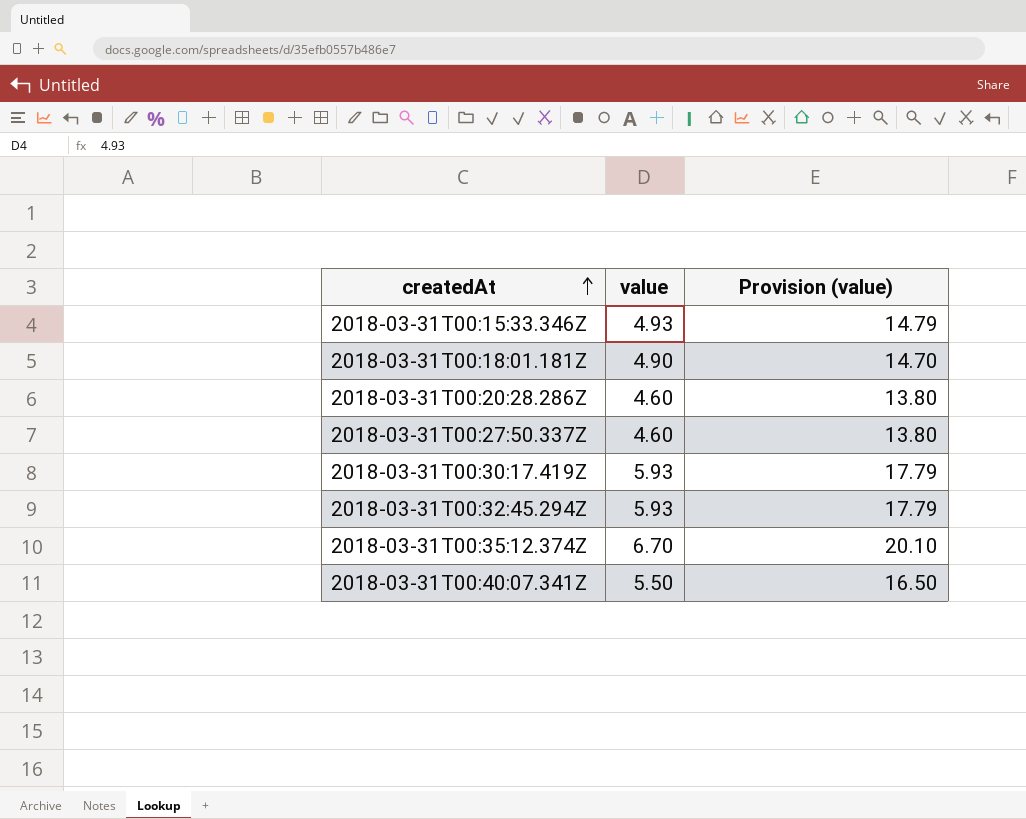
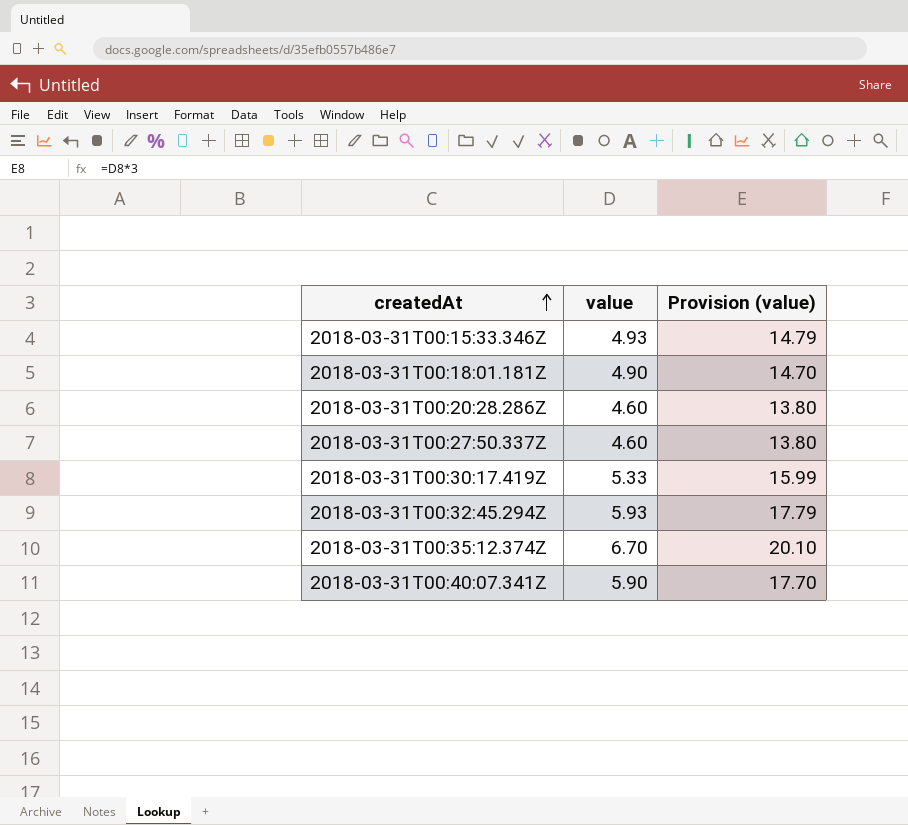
2018-03-31T00:30:17.419Z | value: 5.93 -> 5.33
2018-03-31T00:30:17.419Z | Provision (value): 17.79 -> 15.99
2018-03-31T00:40:07.341Z | value: 5.50 -> 5.90
2018-03-31T00:40:07.341Z | Provision (value): 16.50 -> 17.70

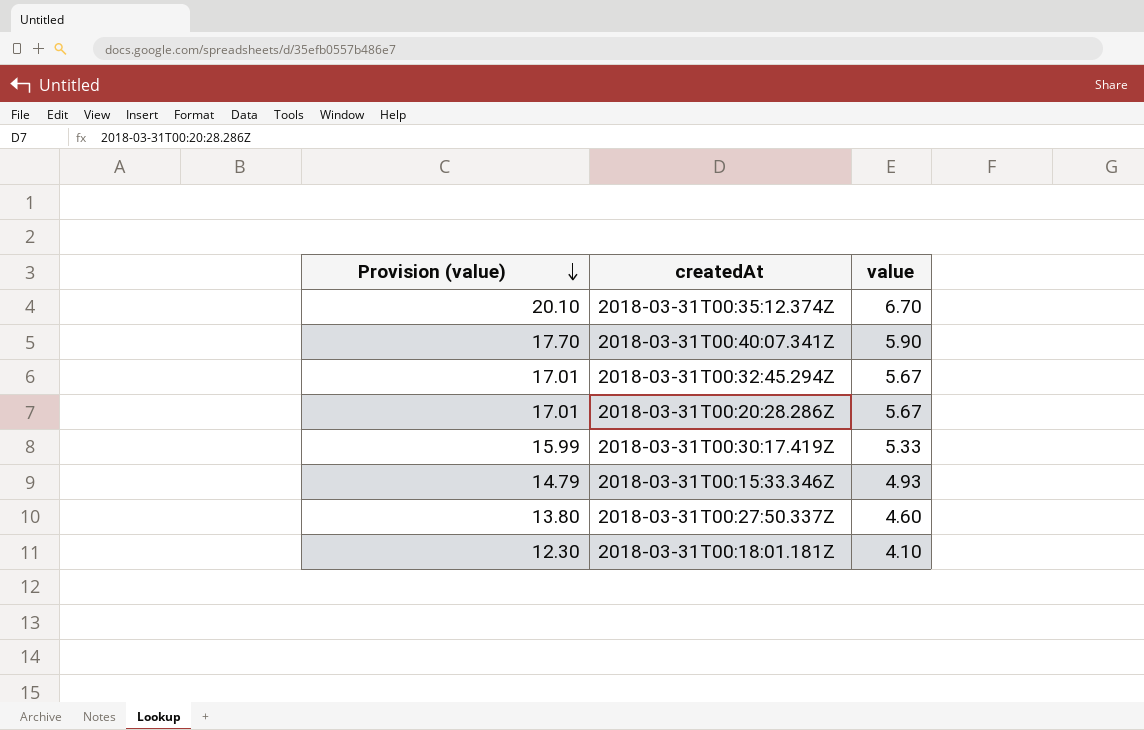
row order: createdAt ascending -> Provision (value) descending
column Provision (value) | position: 3 -> 1
2018-03-31T00:32:45.294Z | Provision (value): 17.79 -> 17.01
2018-03-31T00:32:45.294Z | value: 5.93 -> 5.67
2018-03-31T00:20:28.286Z | Provision (value): 13.80 -> 17.01
2018-03-31T00:20:28.286Z | value: 4.60 -> 5.67
2018-03-31T00:18:01.181Z | Provision (value): 14.70 -> 12.30
2018-03-31T00:18:01.181Z | value: 4.90 -> 4.10

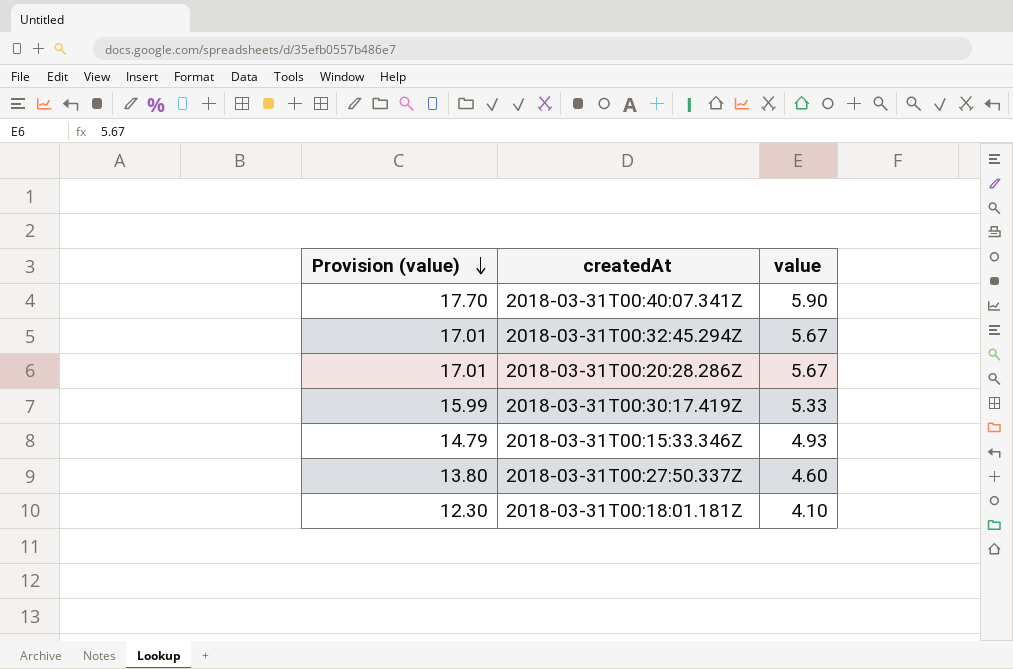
row 2018-03-31T00:35:12.374Z: 20.10 | 6.70 -> none

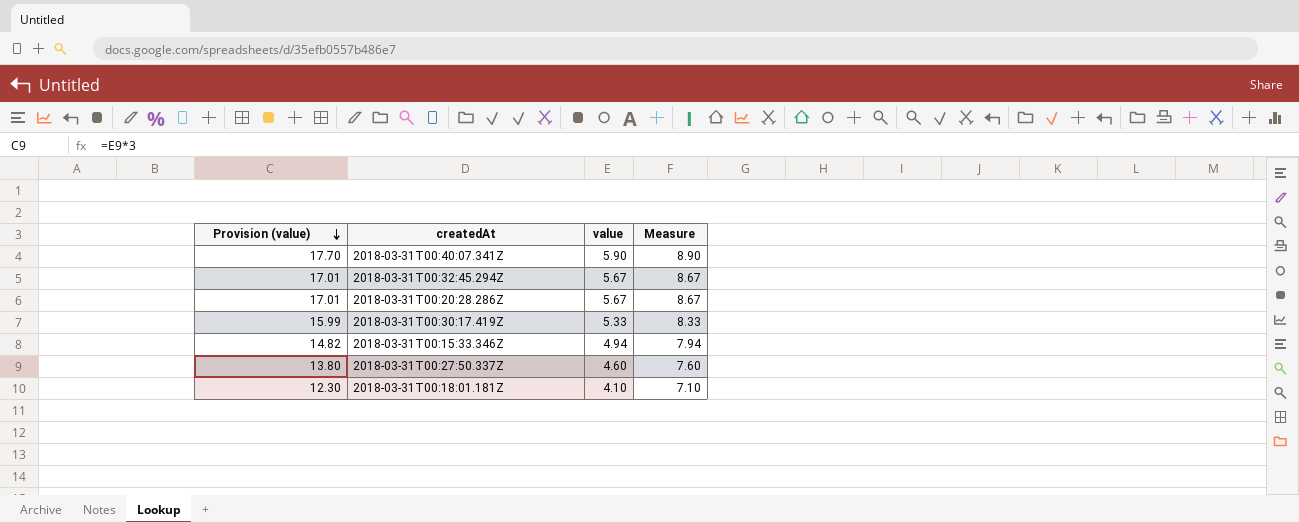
column Measure | formula: none -> [value] + 3
2018-03-31T00:15:33.346Z | Provision (value): 14.79 -> 14.82
2018-03-31T00:15:33.346Z | value: 4.93 -> 4.94

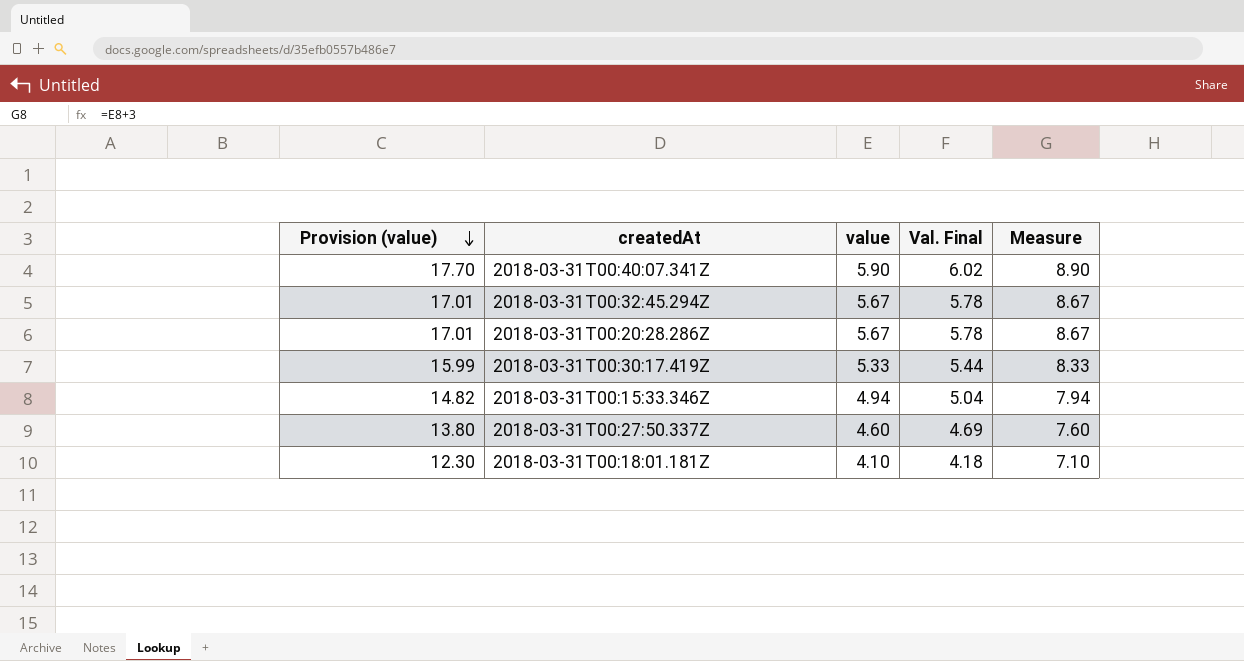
column Val. Final | formula: none -> [value] * 1.02

